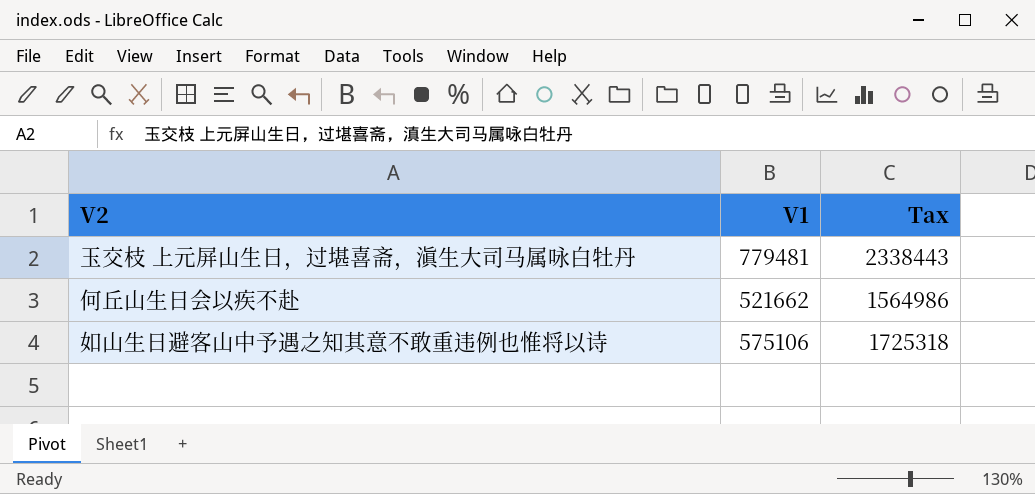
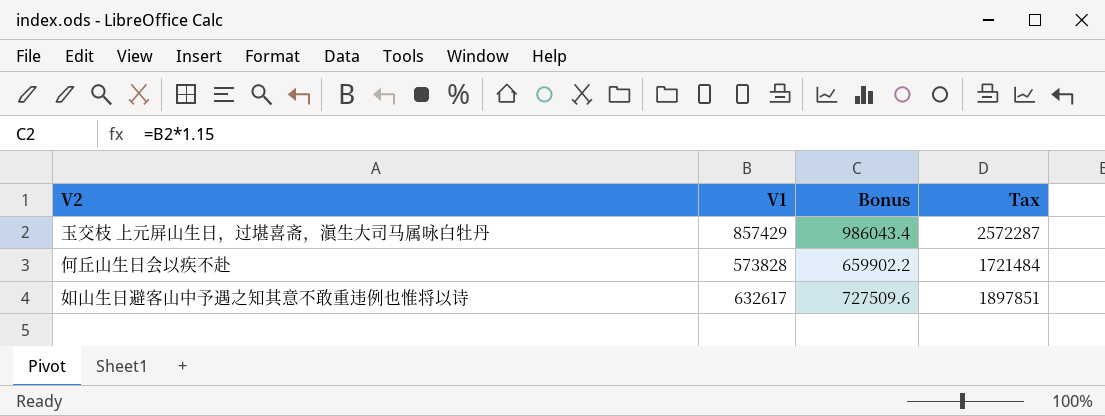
column Bonus | formula: none -> [V1] * 1.15
玉交枝 上元屏山生日，过堪喜斋，滇生大司马属咏白牡丹 | V1: 779481 -> 857429
玉交枝 上元屏山生日，过堪喜斋，滇生大司马属咏白牡丹 | Tax: 2338443 -> 2572287
何丘山生日会以疾不赴 | V1: 521662 -> 573828
何丘山生日会以疾不赴 | Tax: 1564986 -> 1721484
如山生日避客山中予遇之知其意不敢重违例也惟将以诗 | V1: 575106 -> 632617
如山生日避客山中予遇之知其意不敢重违例也惟将以诗 | Tax: 1725318 -> 1897851

